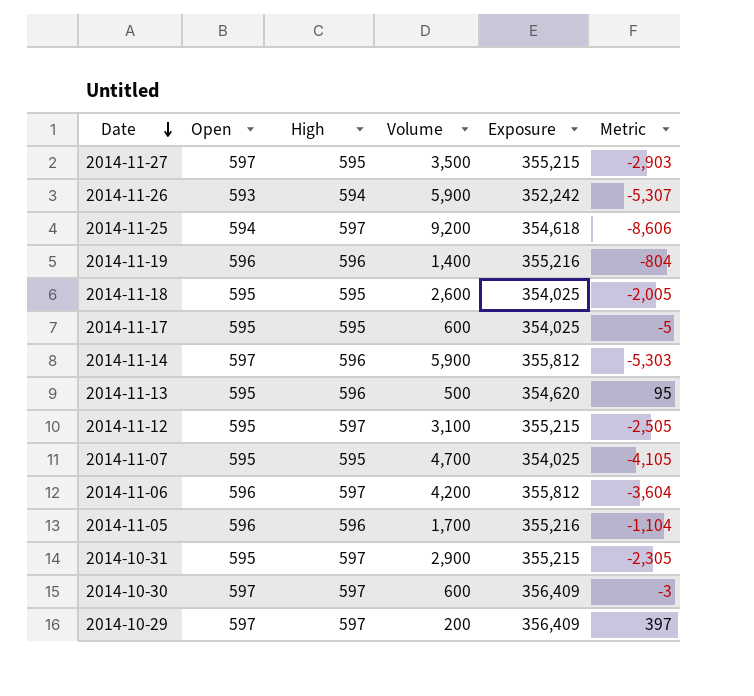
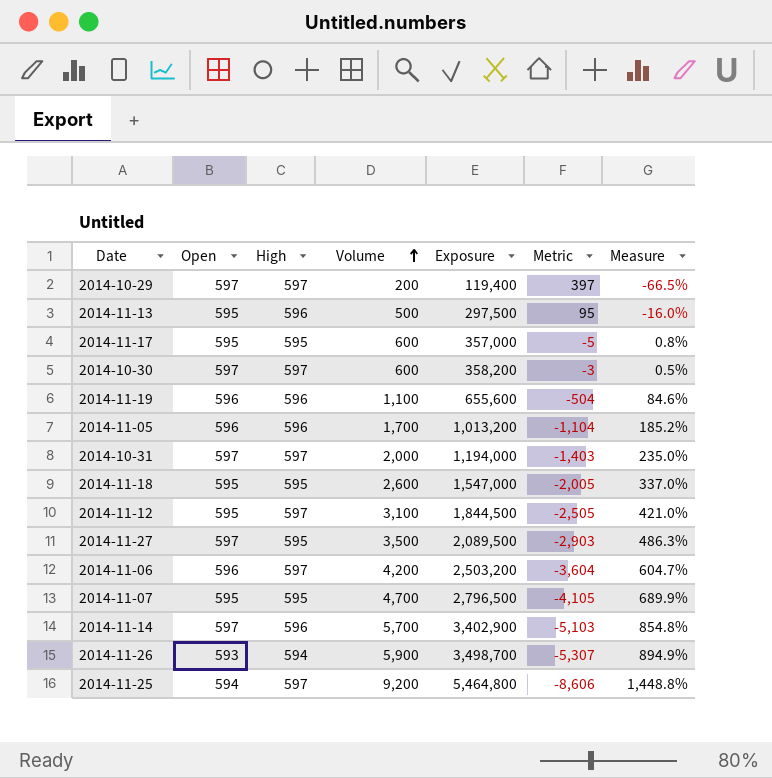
row order: Date descending -> Volume ascending
column Exposure | formula: [Open] * [High] -> [Open] * [Volume]
column Measure | formula: none -> ([Volume] - [Open]) / [Open]
2014-11-19 | Volume: 1,400 -> 1,100
2014-11-19 | Metric: -804 -> -504
2014-10-31 | Open: 595 -> 597
2014-10-31 | Volume: 2,900 -> 2,000
2014-10-31 | Metric: -2,305 -> -1,403
2014-11-14 | Volume: 5,900 -> 5,700
2014-11-14 | Metric: -5,303 -> -5,103

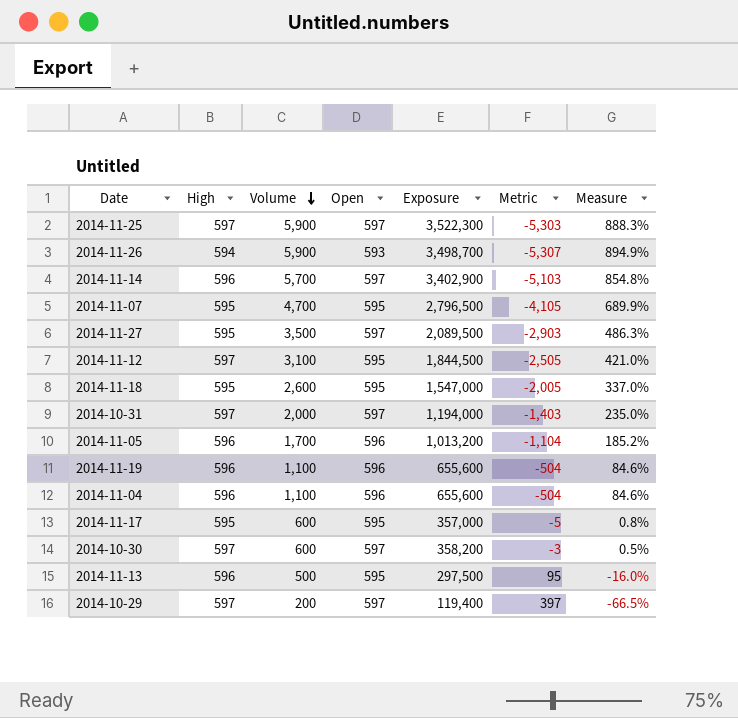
row order: Volume ascending -> Volume descending
column Open | position: 2 -> 4
row 2014-11-06: 596 | 597 | 4,200 | 2,503,200 | -3,604 | 604.7% -> none
2014-11-25 | Volume: 9,200 -> 5,900
2014-11-25 | Open: 594 -> 597
2014-11-25 | Exposure: 5,464,800 -> 3,522,300
2014-11-25 | Metric: -8,606 -> -5,303
2014-11-25 | Measure: 1,448.8% -> 888.3%
row 2014-11-04: none -> 596 | 1,100 | 596 | 655,600 | -504 | 84.6%

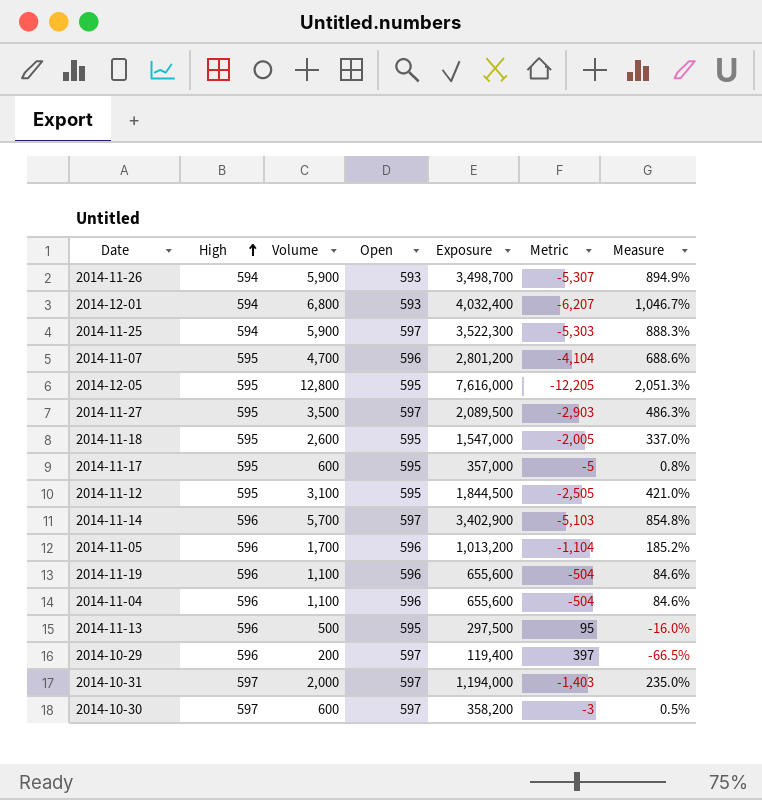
row order: Volume descending -> High ascending
row 2014-12-01: none -> 594 | 6,800 | 593 | 4,032,400 | -6,207 | 1,046.7%
2014-11-25 | High: 597 -> 594
2014-11-07 | Open: 595 -> 596
2014-11-07 | Exposure: 2,796,500 -> 2,801,200
2014-11-07 | Metric: -4,105 -> -4,104
2014-11-07 | Measure: 689.9% -> 688.6%
row 2014-12-05: none -> 595 | 12,800 | 595 | 7,616,000 | -12,205 | 2,051.3%
2014-11-12 | High: 597 -> 595
2014-10-29 | High: 597 -> 596

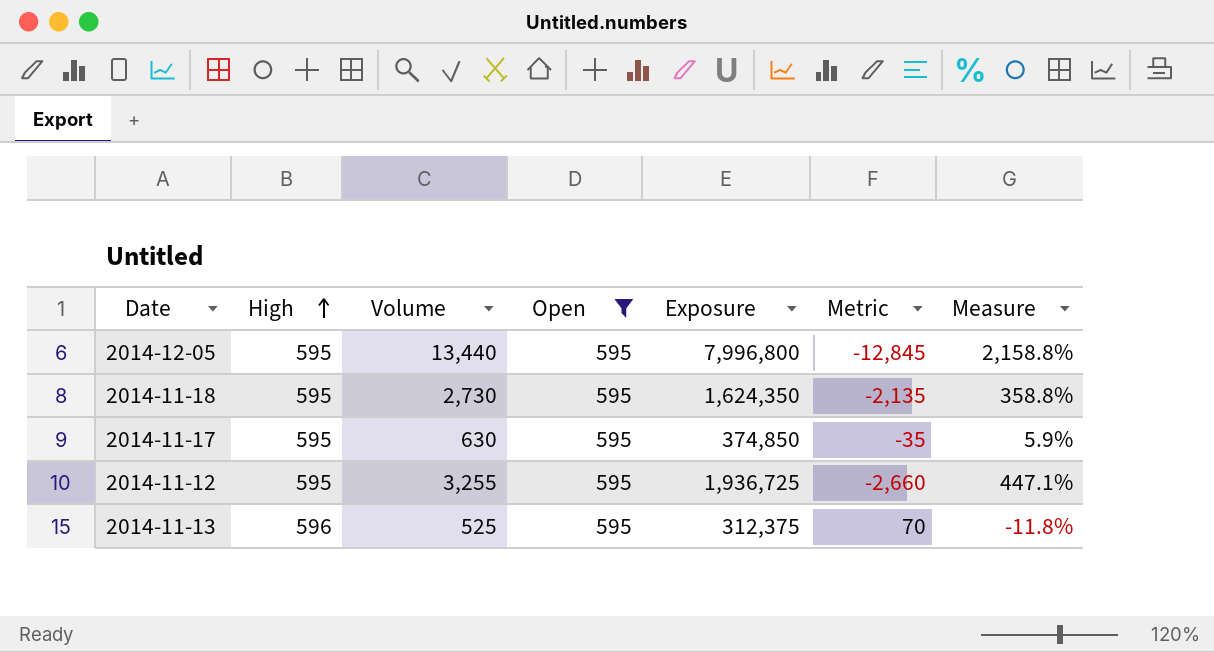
filter: none -> Open = 595
2014-12-05 | Volume: 12,800 -> 13,440
2014-12-05 | Exposure: 7,616,000 -> 7,996,800
2014-12-05 | Metric: -12,205 -> -12,845
2014-12-05 | Measure: 2,051.3% -> 2,158.8%
2014-11-18 | Volume: 2,600 -> 2,730
2014-11-18 | Exposure: 1,547,000 -> 1,624,350
2014-11-18 | Metric: -2,005 -> -2,135
2014-11-18 | Measure: 337.0% -> 358.8%
2014-11-17 | Volume: 600 -> 630
2014-11-17 | Exposure: 357,000 -> 374,850
2014-11-17 | Metric: -5 -> -35
2014-11-17 | Measure: 0.8% -> 5.9%
2014-11-12 | Volume: 3,100 -> 3,255
2014-11-12 | Exposure: 1,844,500 -> 1,936,725
2014-11-12 | Metric: -2,505 -> -2,660
2014-11-12 | Measure: 421.0% -> 447.1%
2014-11-13 | Volume: 500 -> 525
2014-11-13 | Exposure: 297,500 -> 312,375
2014-11-13 | Metric: 95 -> 70
2014-11-13 | Measure: -16.0% -> -11.8%

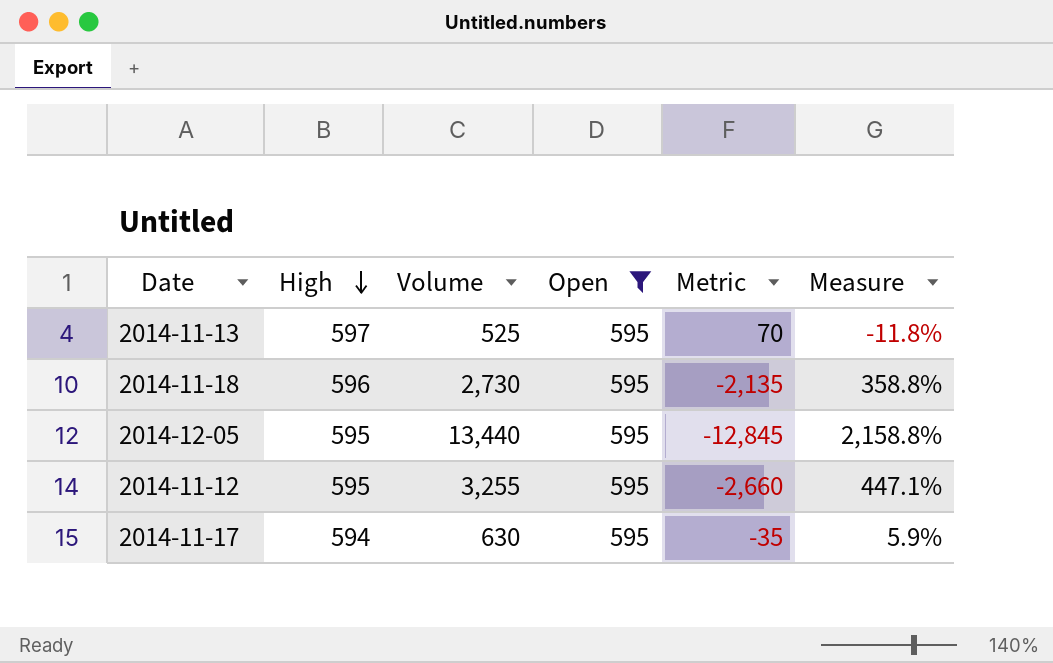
row order: High ascending -> High descending
column Exposure | formula: [Volume] * [Open] -> none
2014-11-13 | High: 596 -> 597
2014-11-18 | High: 595 -> 596
2014-11-17 | High: 595 -> 594

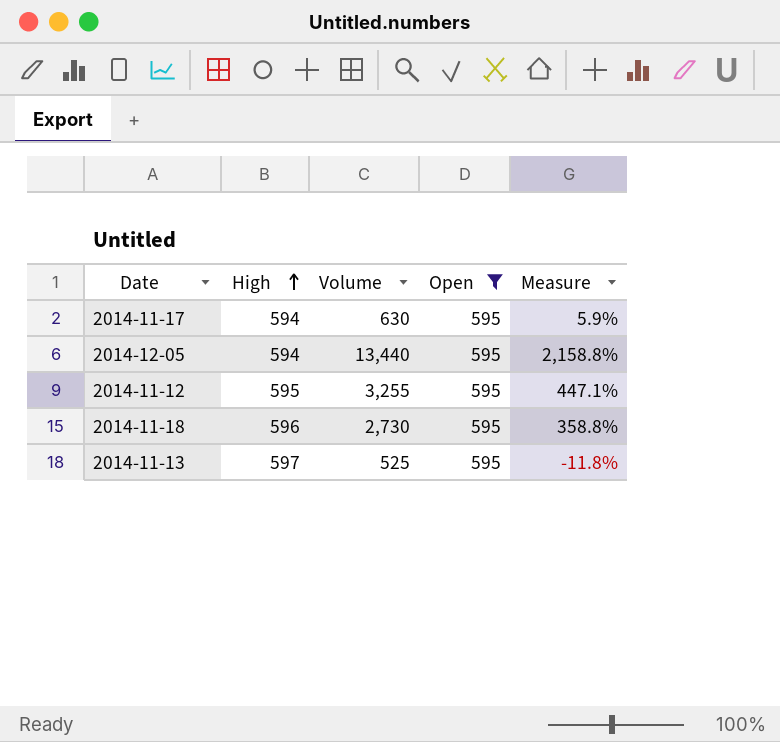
row order: High descending -> High ascending
column Metric | formula: [Open] - [Volume] -> none
2014-12-05 | High: 595 -> 594

